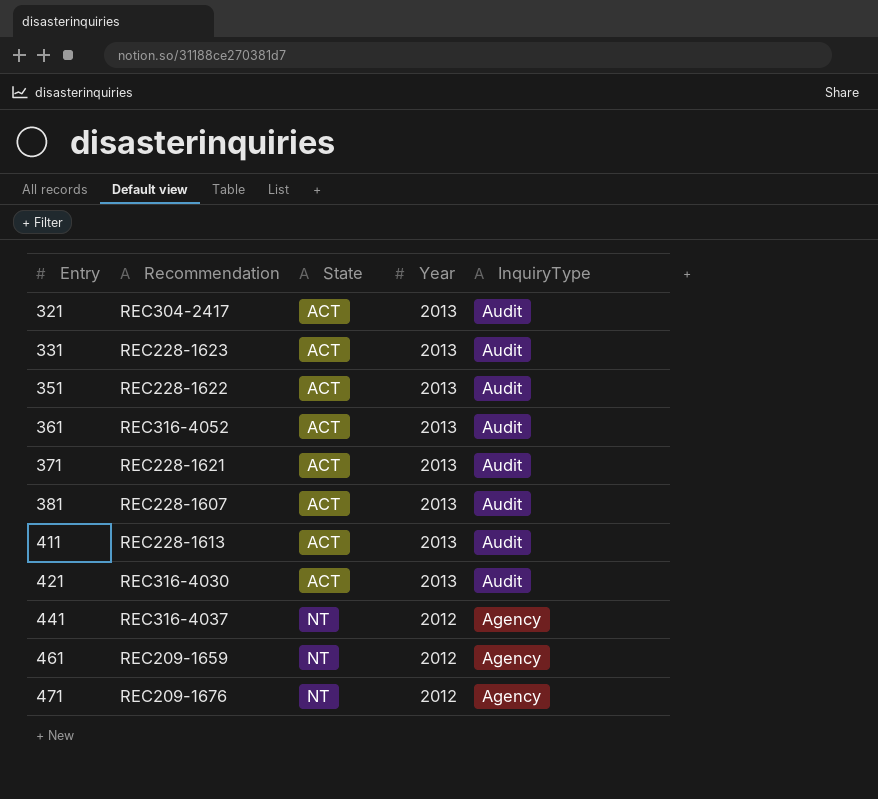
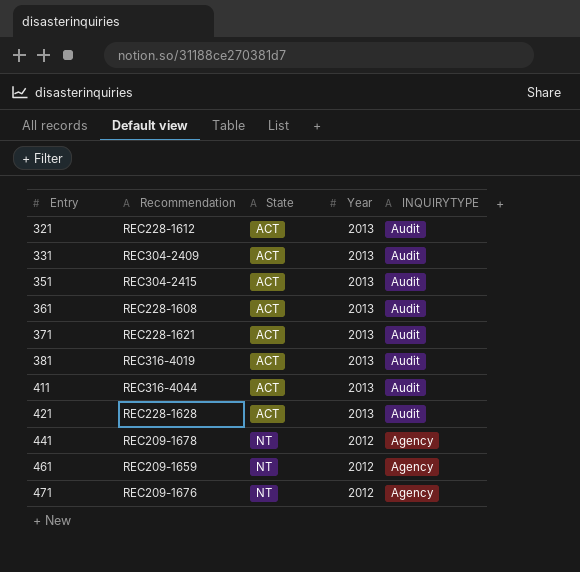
column name: InquiryType -> INQUIRYTYPE
321 | Recommendation: REC304-2417 -> REC228-1612
331 | Recommendation: REC228-1623 -> REC304-2409
351 | Recommendation: REC228-1622 -> REC304-2415
361 | Recommendation: REC316-4052 -> REC228-1608
381 | Recommendation: REC228-1607 -> REC316-4019
411 | Recommendation: REC228-1613 -> REC316-4044
421 | Recommendation: REC316-4030 -> REC228-1628
441 | Recommendation: REC316-4037 -> REC209-1678

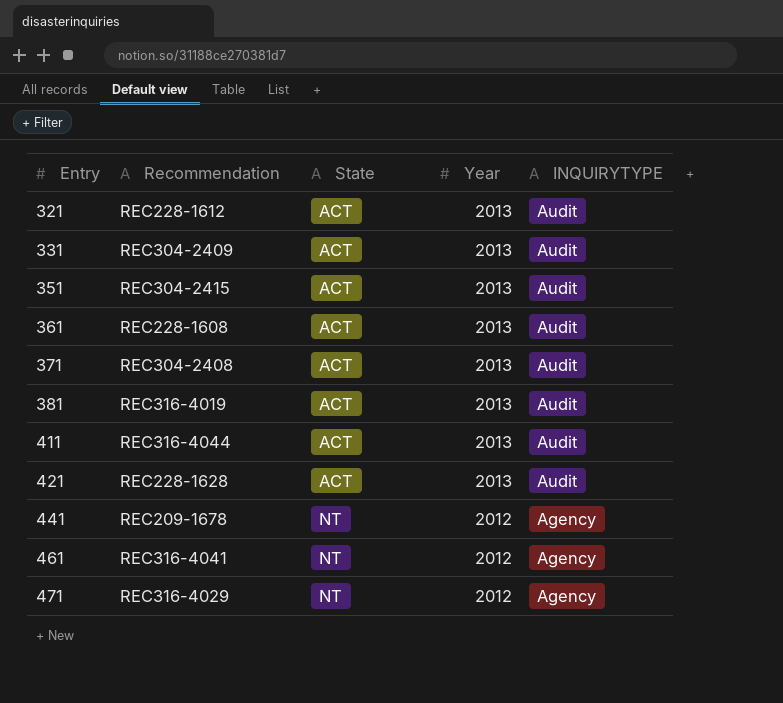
371 | Recommendation: REC228-1621 -> REC304-2408
461 | Recommendation: REC209-1659 -> REC316-4041
471 | Recommendation: REC209-1676 -> REC316-4029

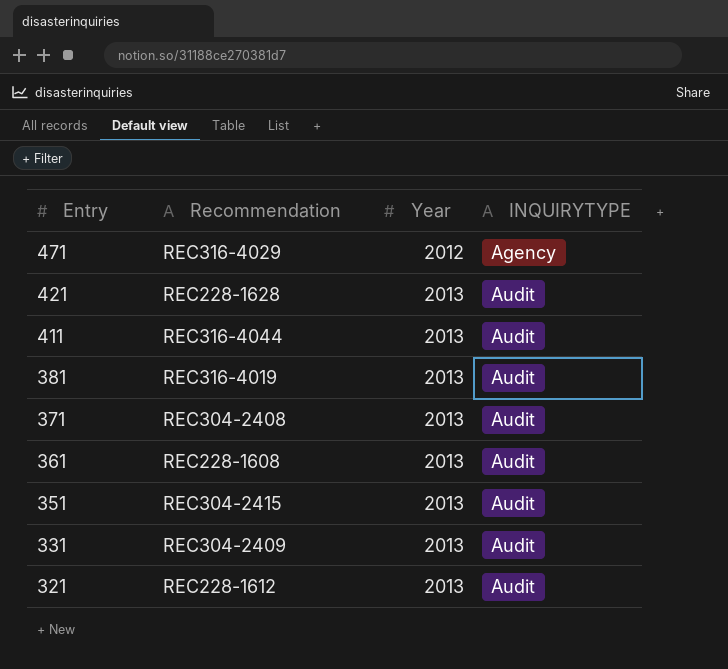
row order: Entry ascending -> Entry descending
column State | position: 3 -> none
row 441: REC209-1678 | NT | 2012 | Agency -> none
row 461: REC316-4041 | NT | 2012 | Agency -> none

